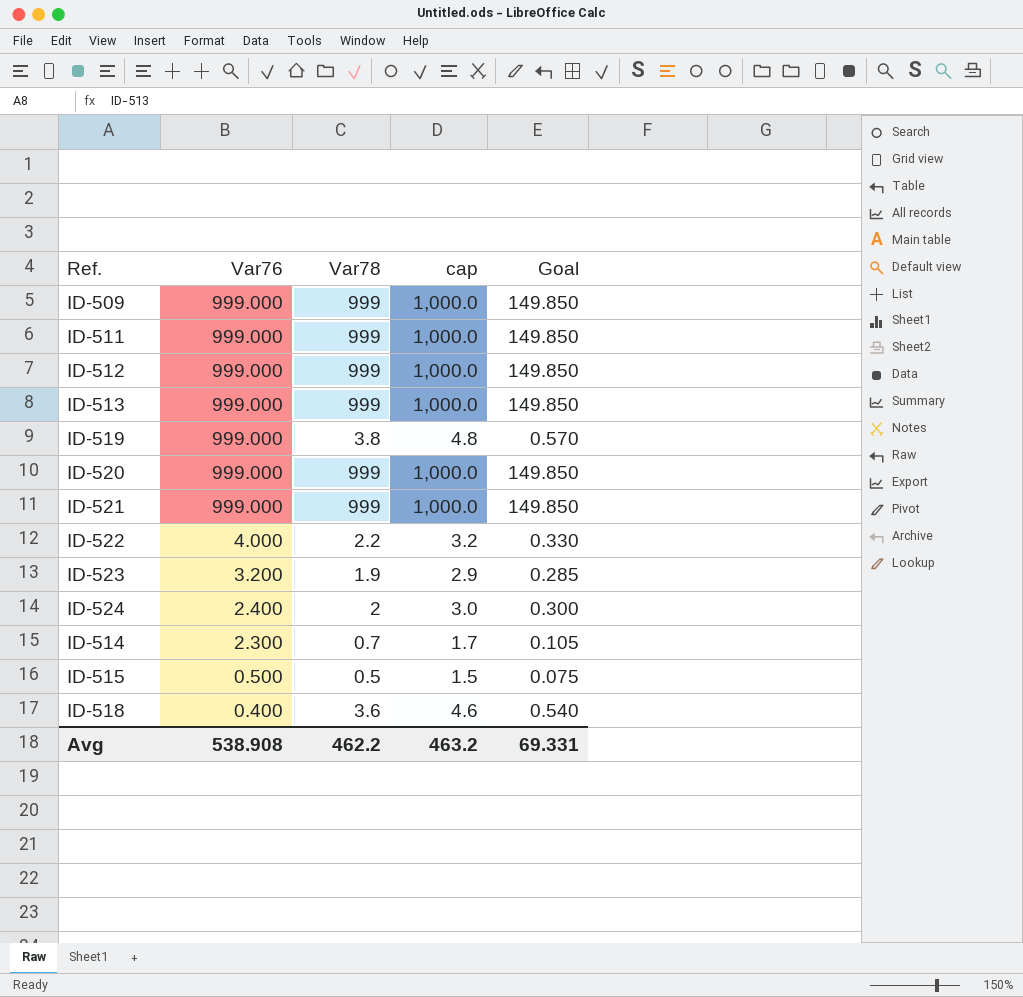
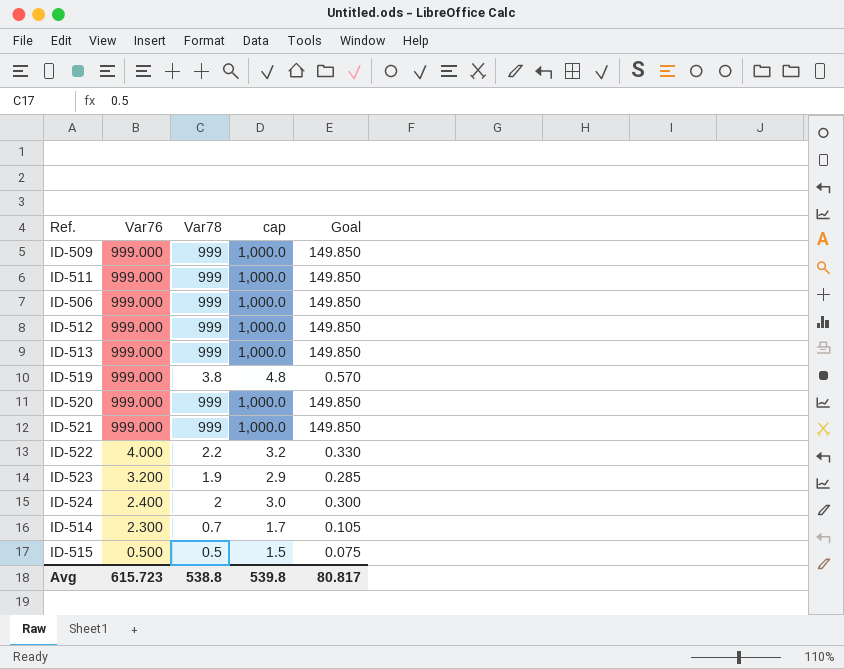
row ID-518: 0.400 | 3.6 | 4.6 | 0.540 -> none
row ID-506: none -> 999.000 | 999 | 1,000.0 | 149.850
Avg | Var76: 538.908 -> 615.723
Avg | Var78: 462.2 -> 538.8
Avg | cap: 463.2 -> 539.8
Avg | Goal: 69.331 -> 80.817

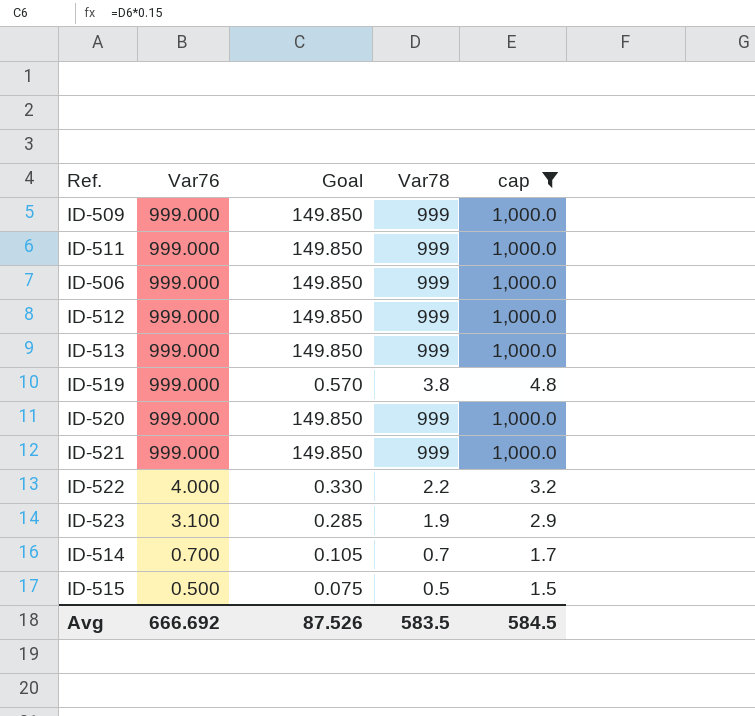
filter: none -> cap != 3.0
column Goal | position: 5 -> 3
ID-523 | Var76: 3.200 -> 3.100
ID-514 | Var76: 2.300 -> 0.700
Avg | Var76: 615.723 -> 666.692
Avg | Goal: 80.817 -> 87.526
Avg | Var78: 538.8 -> 583.5
Avg | cap: 539.8 -> 584.5

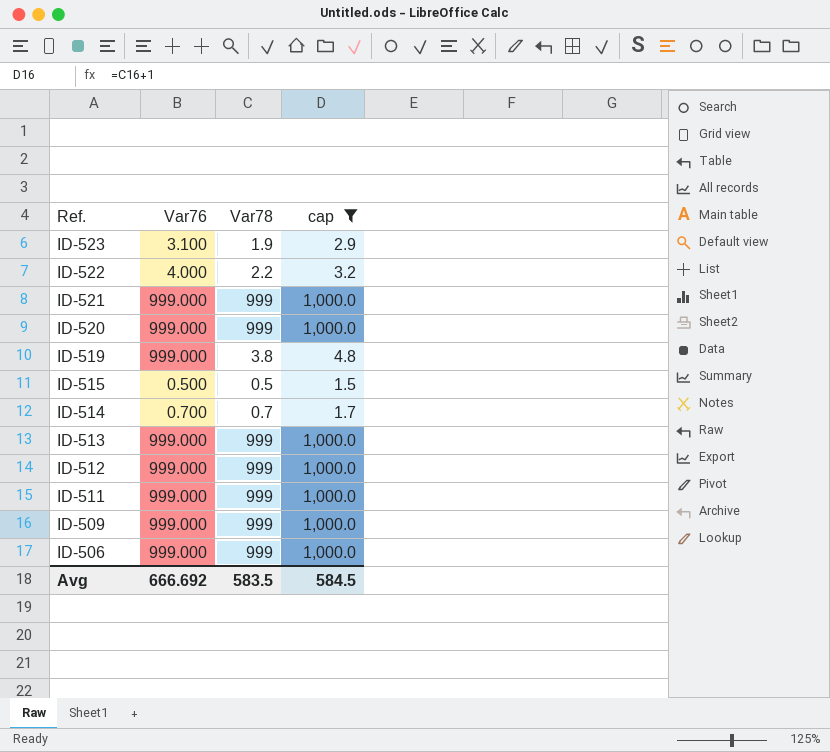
row order: Var76 descending -> Ref. descending
column Goal | formula: [Var78] * 0.15 -> none

